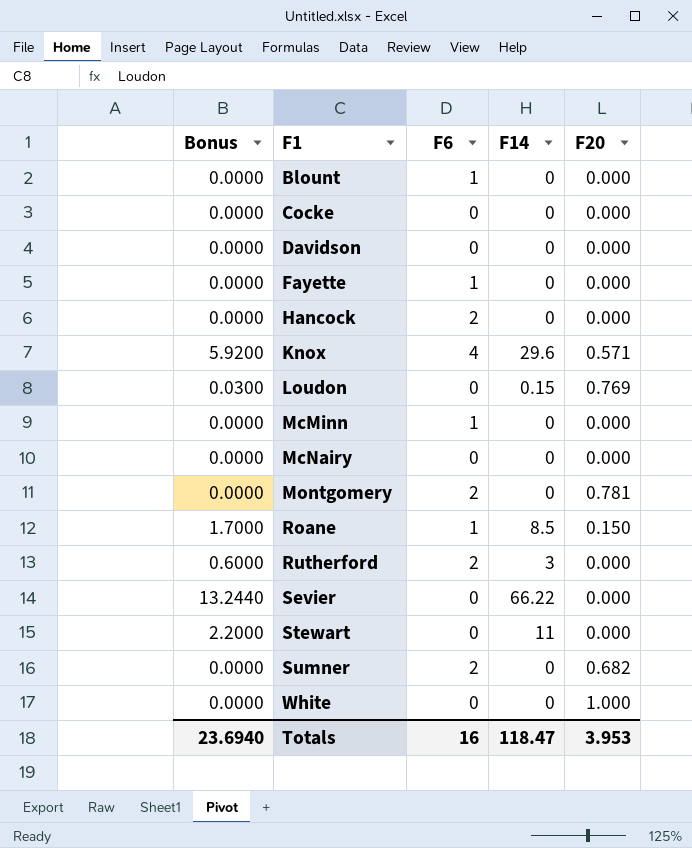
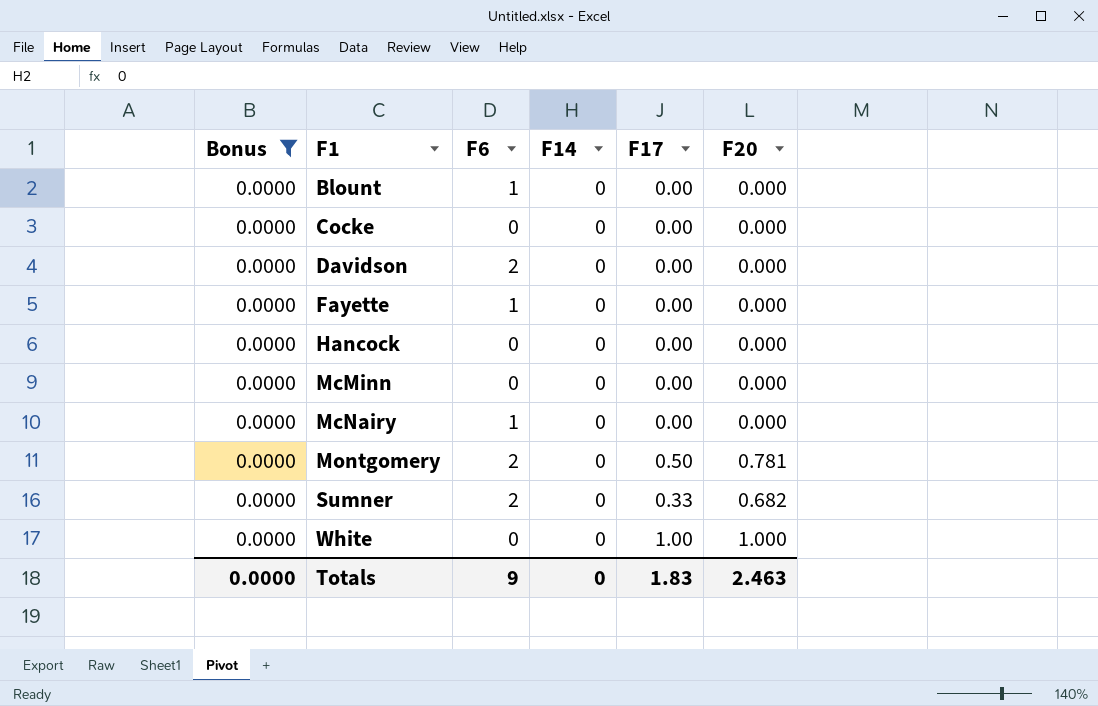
filter: none -> Bonus = 0.0000
column F17 | position: none -> 5
Davidson | F6: 0 -> 2
Hancock | F6: 2 -> 0
McMinn | F6: 1 -> 0
McNairy | F6: 0 -> 1
Totals | Bonus: 23.6940 -> 0.0000
Totals | F6: 16 -> 9
Totals | F14: 118.47 -> 0
Totals | F20: 3.953 -> 2.463

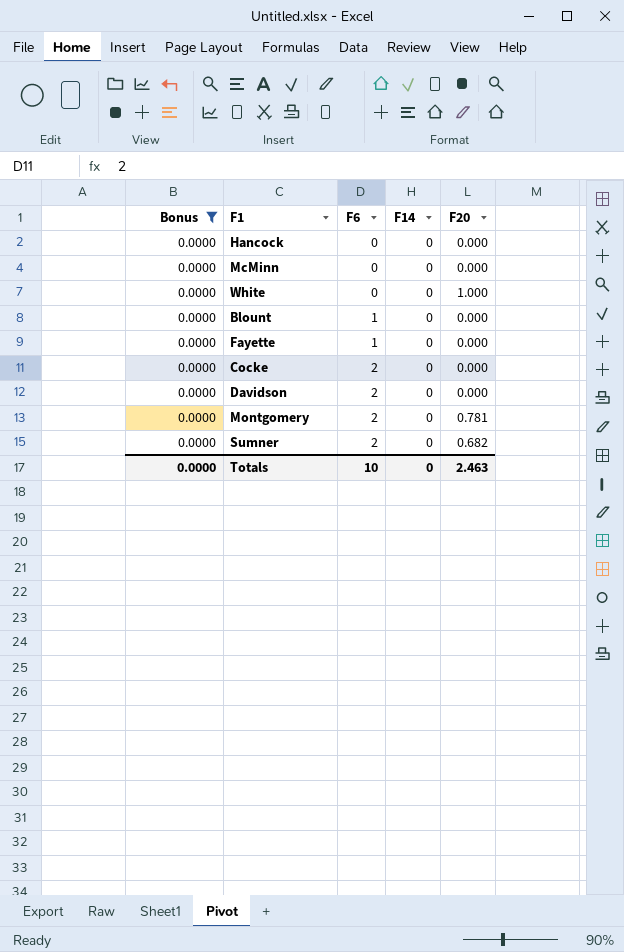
row order: F1 ascending -> F6 ascending
column F17 | position: 5 -> none
row McNairy: 0.0000 | 1 | 0 | 0.00 | 0.000 -> none
Cocke | F6: 0 -> 2
Totals | F6: 9 -> 10

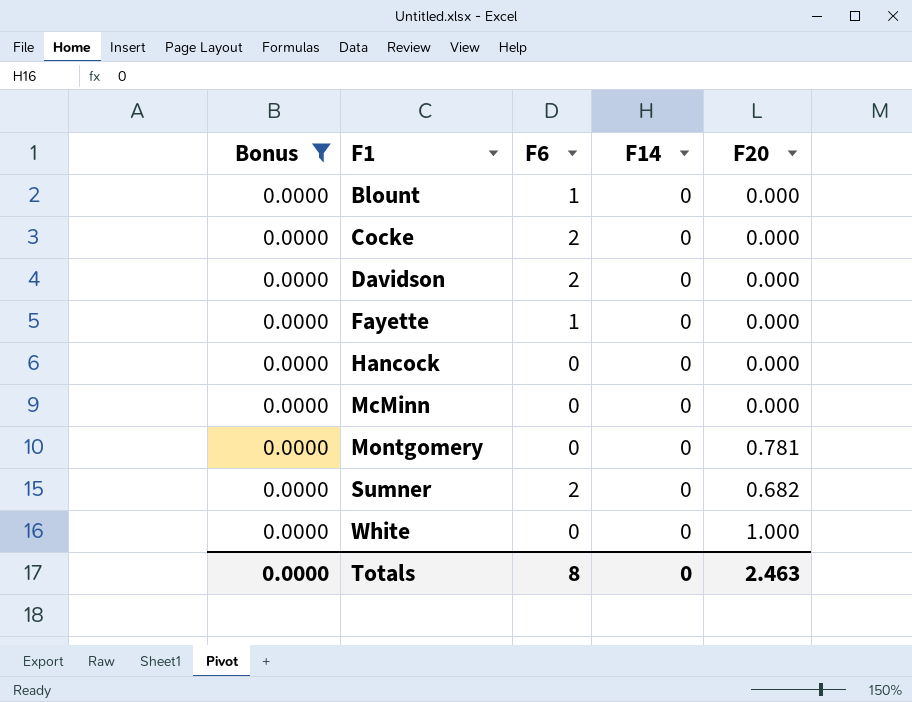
row order: F6 ascending -> F1 ascending
Montgomery | F6: 2 -> 0
Totals | F6: 10 -> 8

